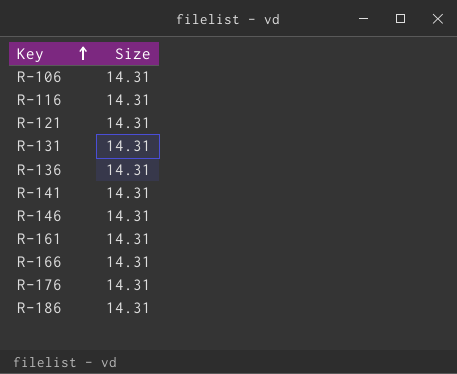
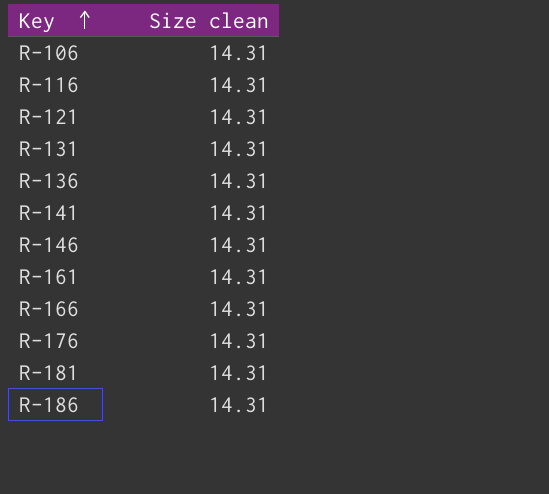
column name: Size -> Size clean
row R-181: none -> 14.31

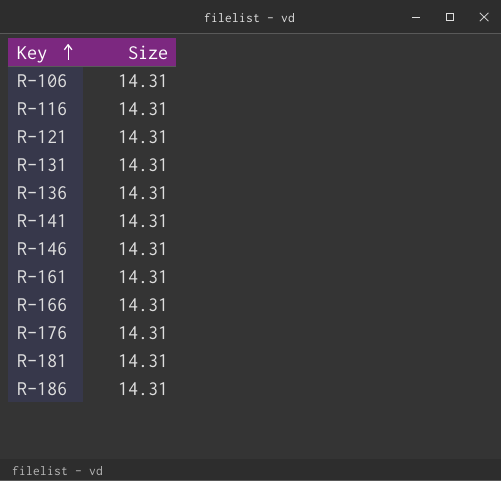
column name: Size clean -> Size

